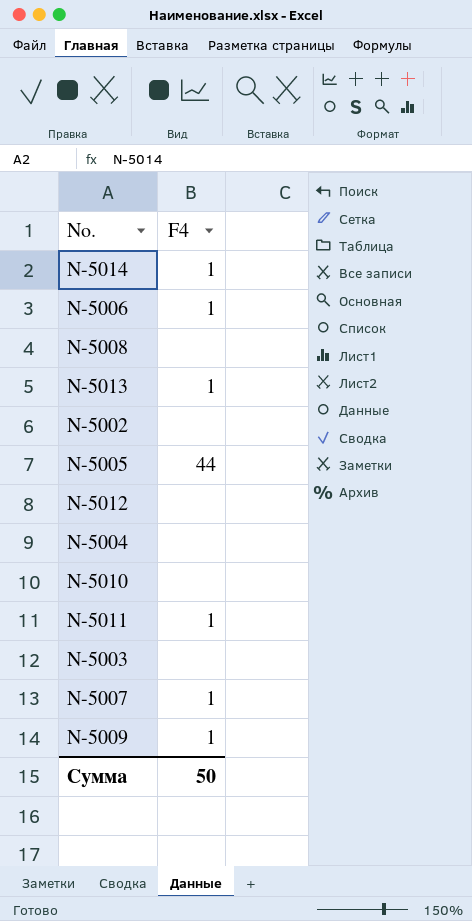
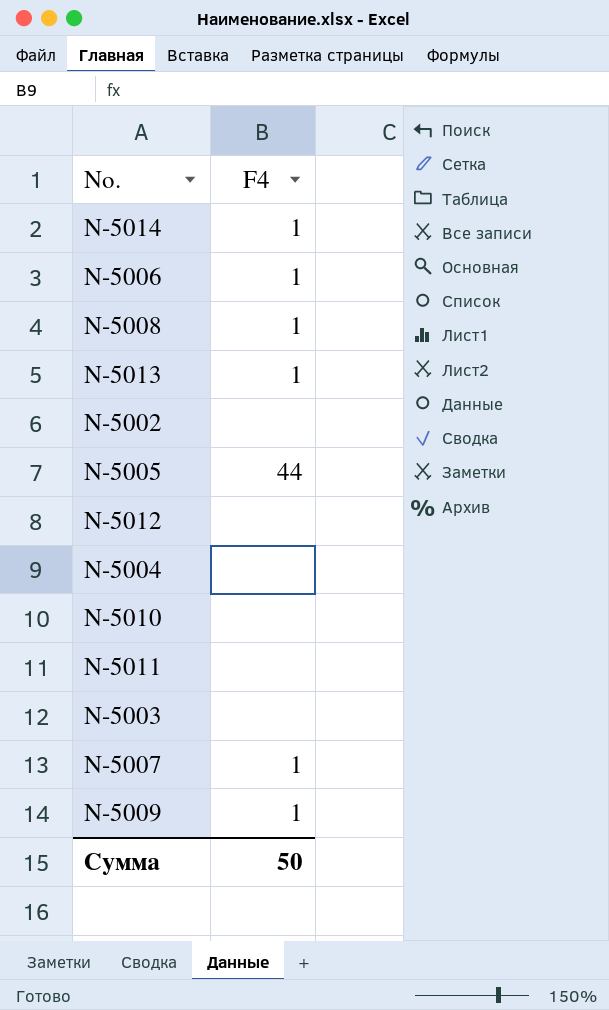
N-5008 | F4: none -> 1
N-5011 | F4: 1 -> none

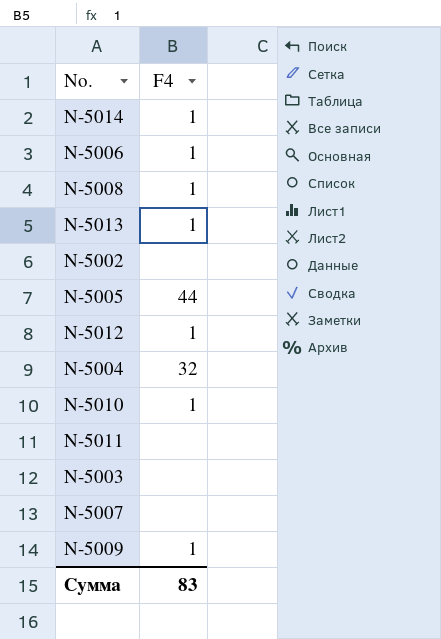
N-5012 | F4: none -> 1
N-5004 | F4: none -> 32
N-5010 | F4: none -> 1
N-5007 | F4: 1 -> none
Сумма | F4: 50 -> 83

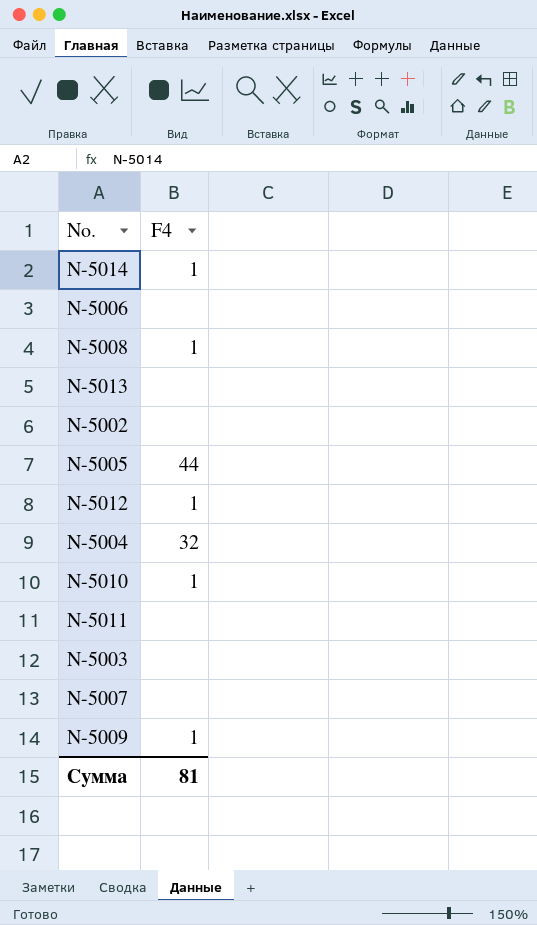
N-5006 | F4: 1 -> none
N-5013 | F4: 1 -> none
Сумма | F4: 83 -> 81

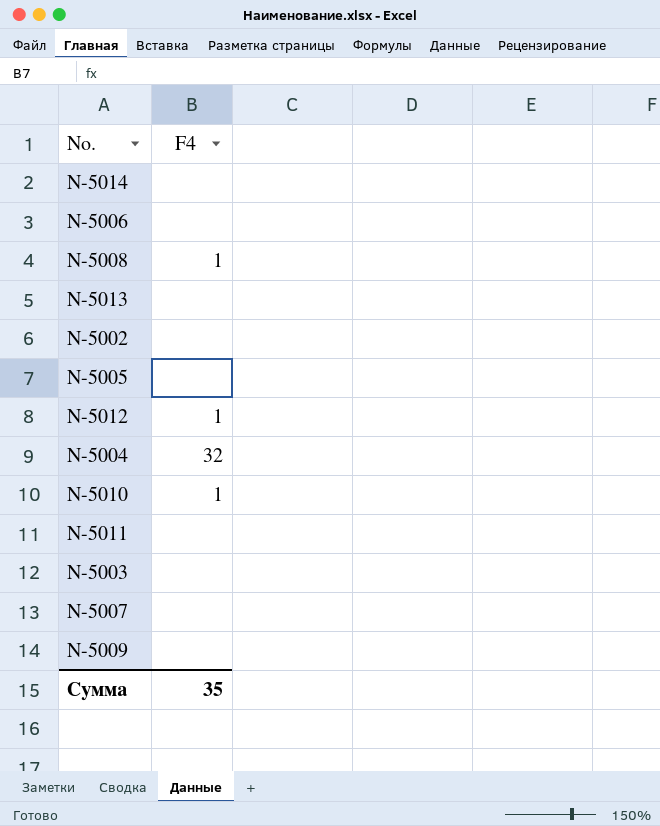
N-5014 | F4: 1 -> none
N-5005 | F4: 44 -> none
N-5009 | F4: 1 -> none
Сумма | F4: 81 -> 35

